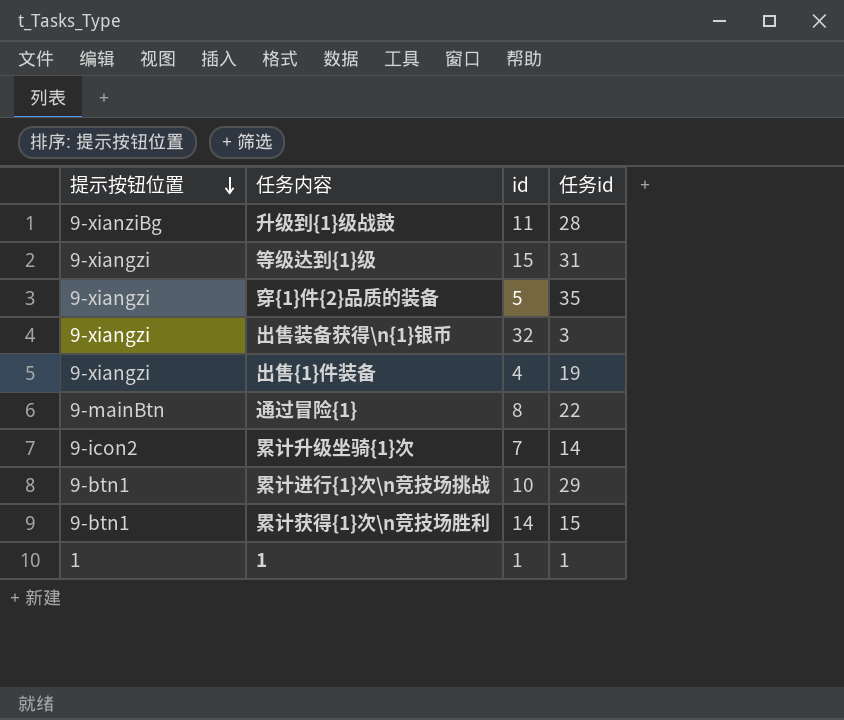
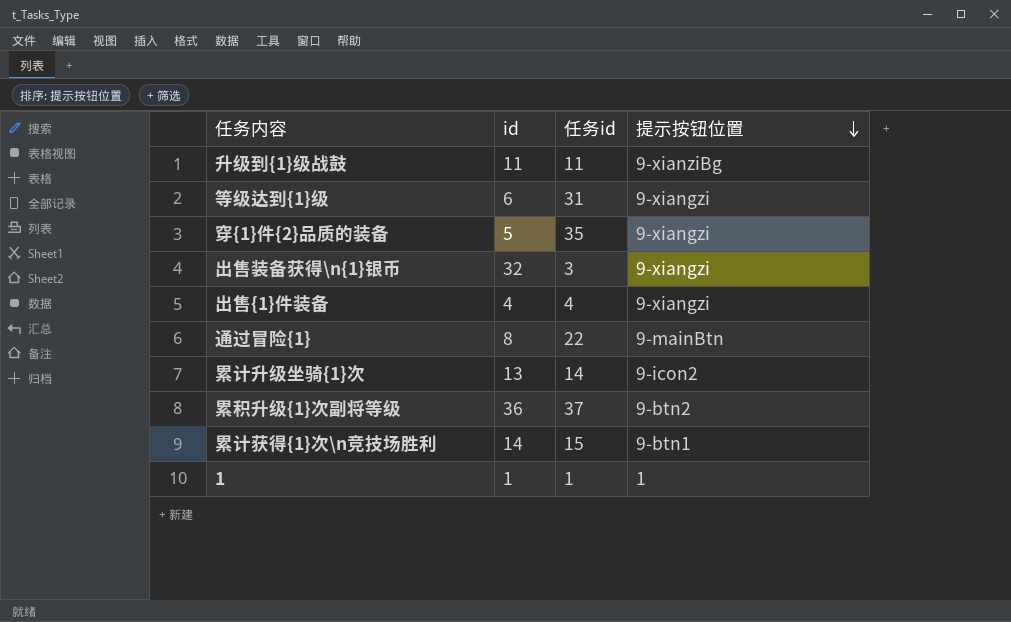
column 提示按钮位置 | position: 1 -> 4
row 累计进行{1}次\n竞技场挑战: 9-btn1 | 10 | 29 -> none
升级到{1}级战鼓 | 任务id: 28 -> 11
等级达到{1}级 | id: 15 -> 6
出售{1}件装备 | 任务id: 19 -> 4
累计升级坐骑{1}次 | id: 7 -> 13
row 累积升级{1}次副将等级: none -> 36 | 37 | 9-btn2

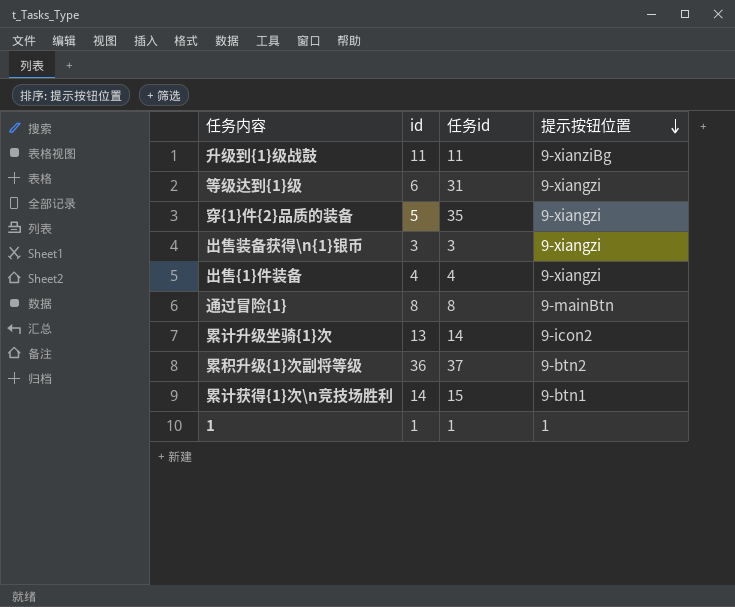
出售装备获得\n{1}银币 | id: 32 -> 3
通过冒险{1} | 任务id: 22 -> 8

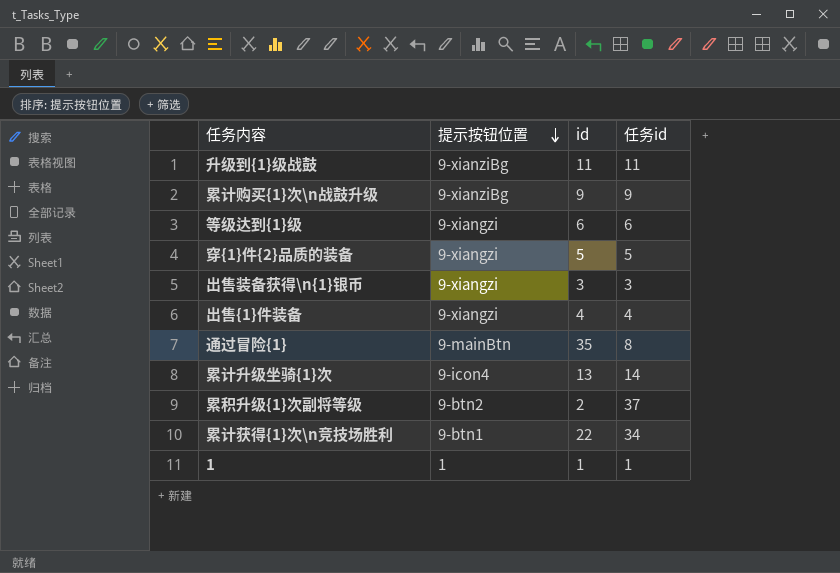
column 提示按钮位置 | position: 4 -> 2
row 累计购买{1}次\n战鼓升级: none -> 9-xianziBg | 9 | 9
等级达到{1}级 | 任务id: 31 -> 6
穿{1}件{2}品质的装备 | 任务id: 35 -> 5
通过冒险{1} | id: 8 -> 35
累计升级坐骑{1}次 | 提示按钮位置: 9-icon2 -> 9-icon4
累积升级{1}次副将等级 | id: 36 -> 2
累计获得{1}次\n竞技场胜利 | id: 14 -> 22
累计获得{1}次\n竞技场胜利 | 任务id: 15 -> 34

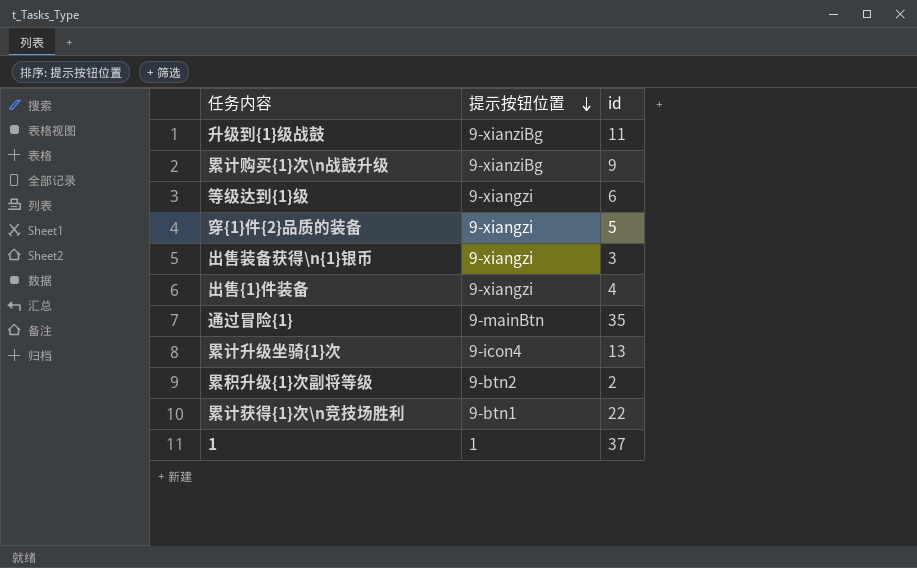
column 任务id | position: 4 -> none
1 | id: 1 -> 37

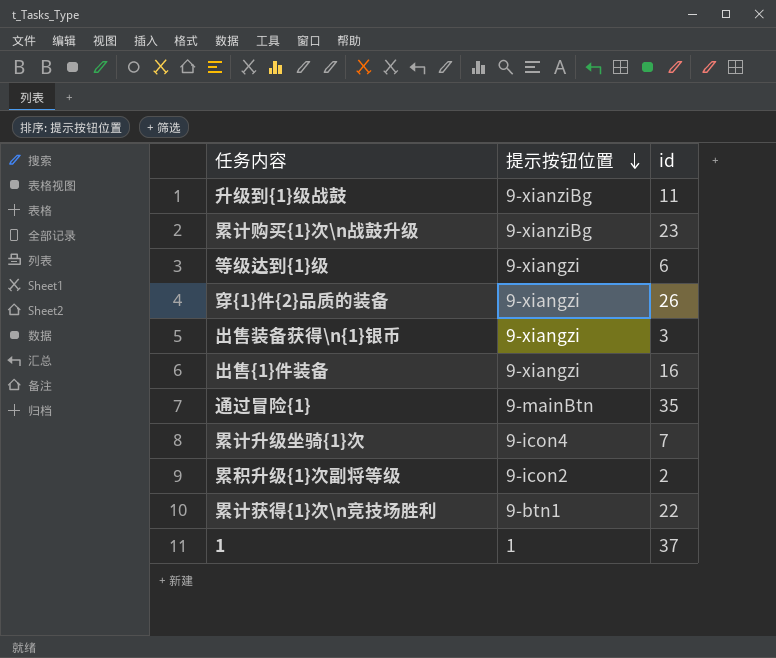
累计购买{1}次\n战鼓升级 | id: 9 -> 23
穿{1}件{2}品质的装备 | id: 5 -> 26
出售{1}件装备 | id: 4 -> 16
累计升级坐骑{1}次 | id: 13 -> 7
累积升级{1}次副将等级 | 提示按钮位置: 9-btn2 -> 9-icon2

